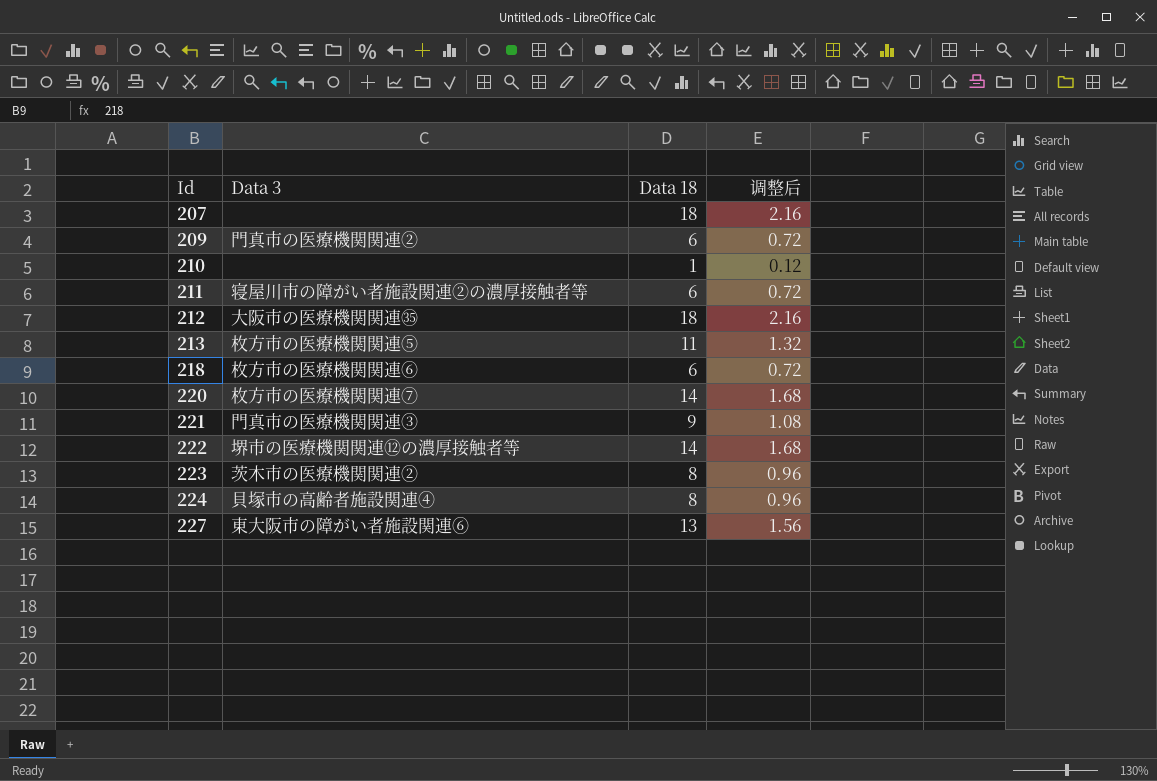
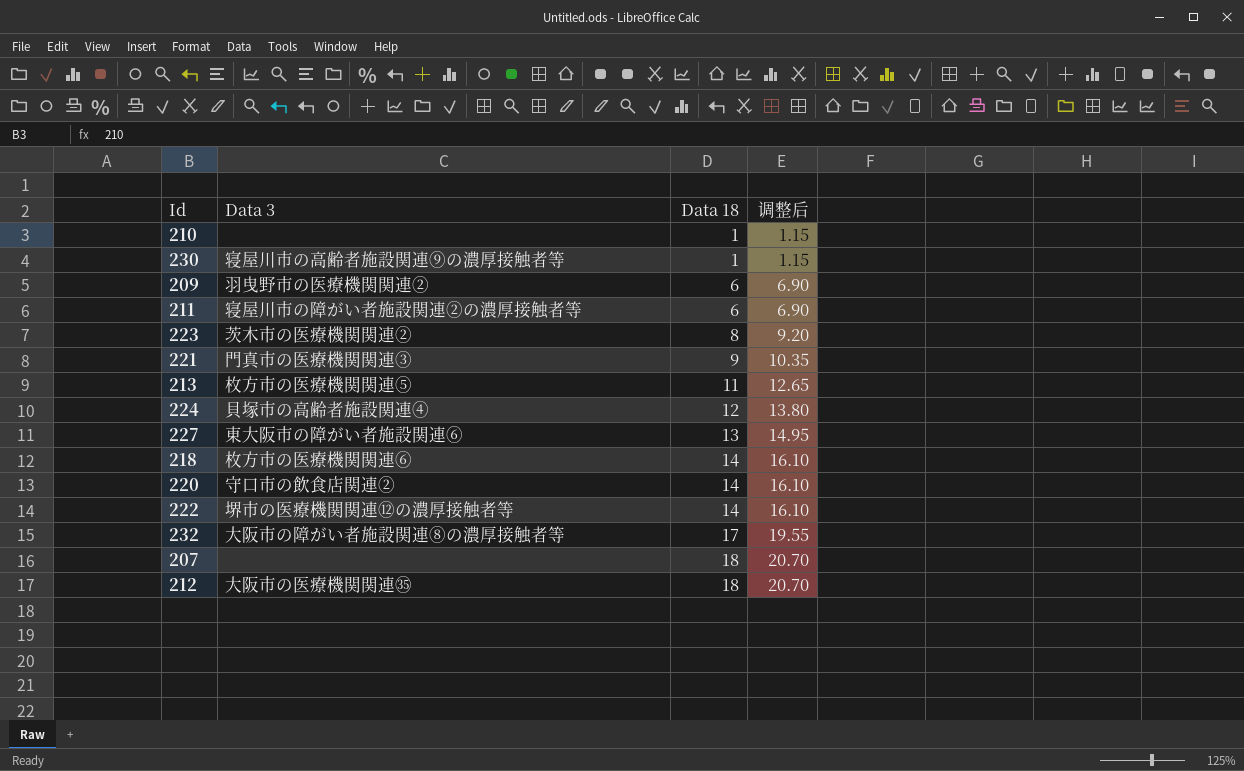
row order: Id ascending -> Data 18 ascending
column 调整后 | formula: [Data 18] * 0.12 -> [Data 18] * 1.15
row 230: none -> 寝屋川市の高齢者施設関連➈の濃厚接触者等 | 1 | 1.15
209 | Data 3: 門真市の医療機関関連② -> 羽曳野市の医療機関関連②
224 | Data 18: 8 -> 12
218 | Data 18: 6 -> 14
220 | Data 3: 枚方市の医療機関関連⑦ -> 守口市の飲食店関連②
row 232: none -> 大阪市の障がい者施設関連⑧の濃厚接触者等 | 17 | 19.55

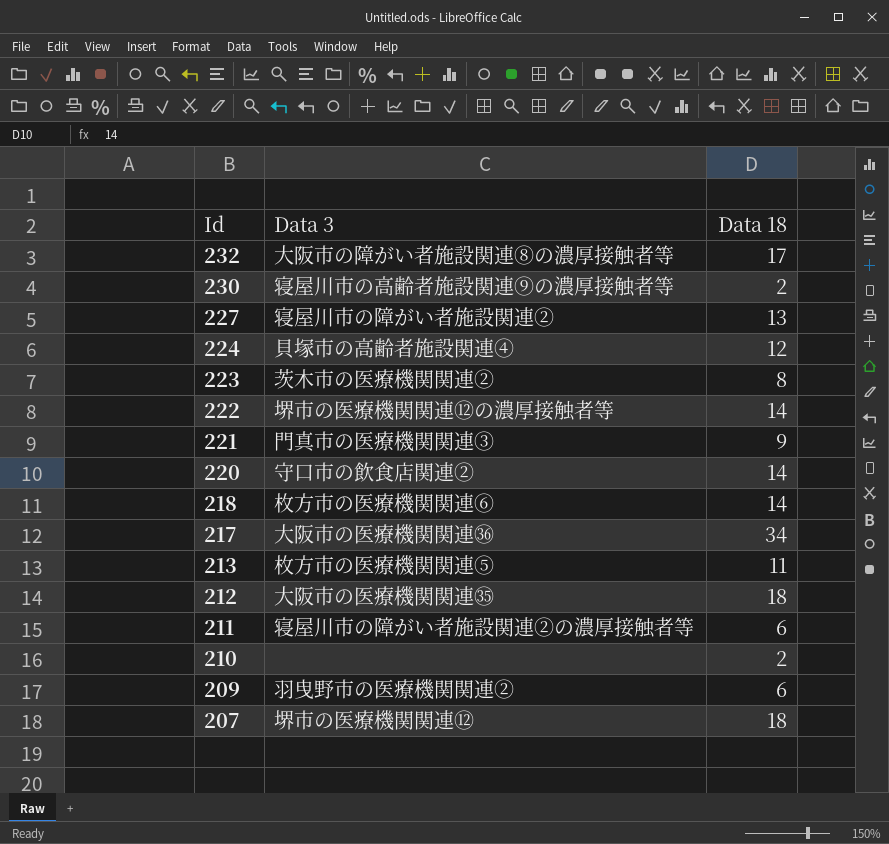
row order: Data 18 ascending -> Id descending
column 调整后 | formula: [Data 18] * 1.15 -> none
230 | Data 18: 1 -> 2
227 | Data 3: 東大阪市の障がい者施設関連⑥ -> 寝屋川市の障がい者施設関連②
row 217: none -> 大阪市の医療機関関連㊱ | 34
210 | Data 18: 1 -> 2
207 | Data 3: none -> 堺市の医療機関関連⑫

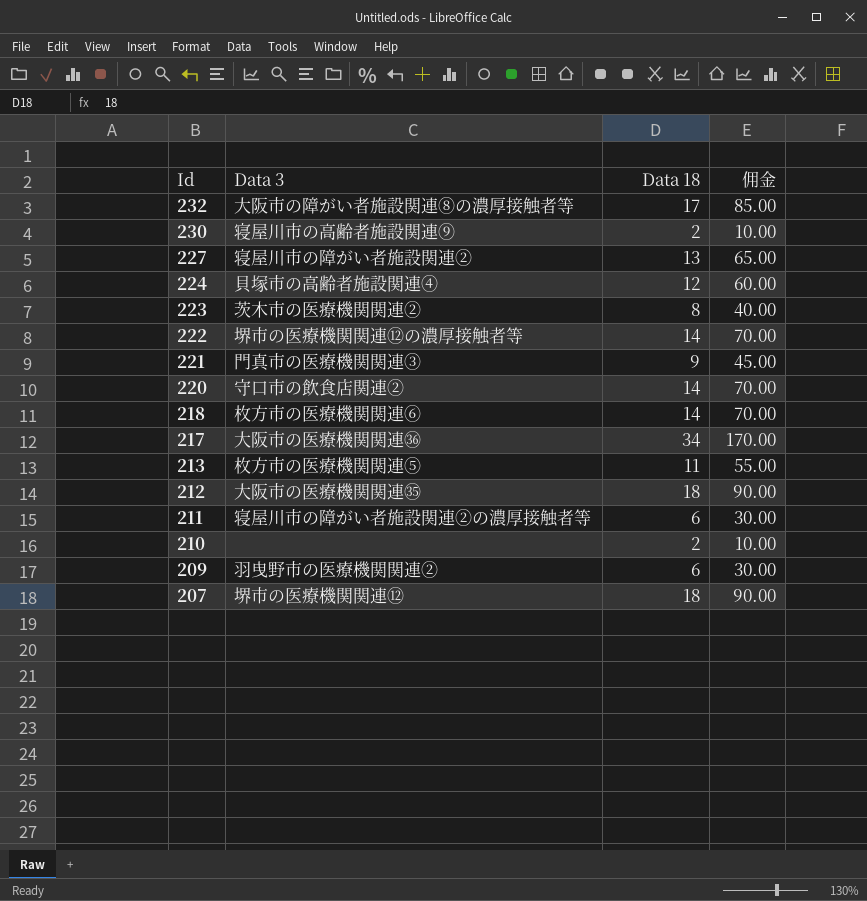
column 佣金 | formula: none -> [Data 18] * 5
230 | Data 3: 寝屋川市の高齢者施設関連➈の濃厚接触者等 -> 寝屋川市の高齢者施設関連➈

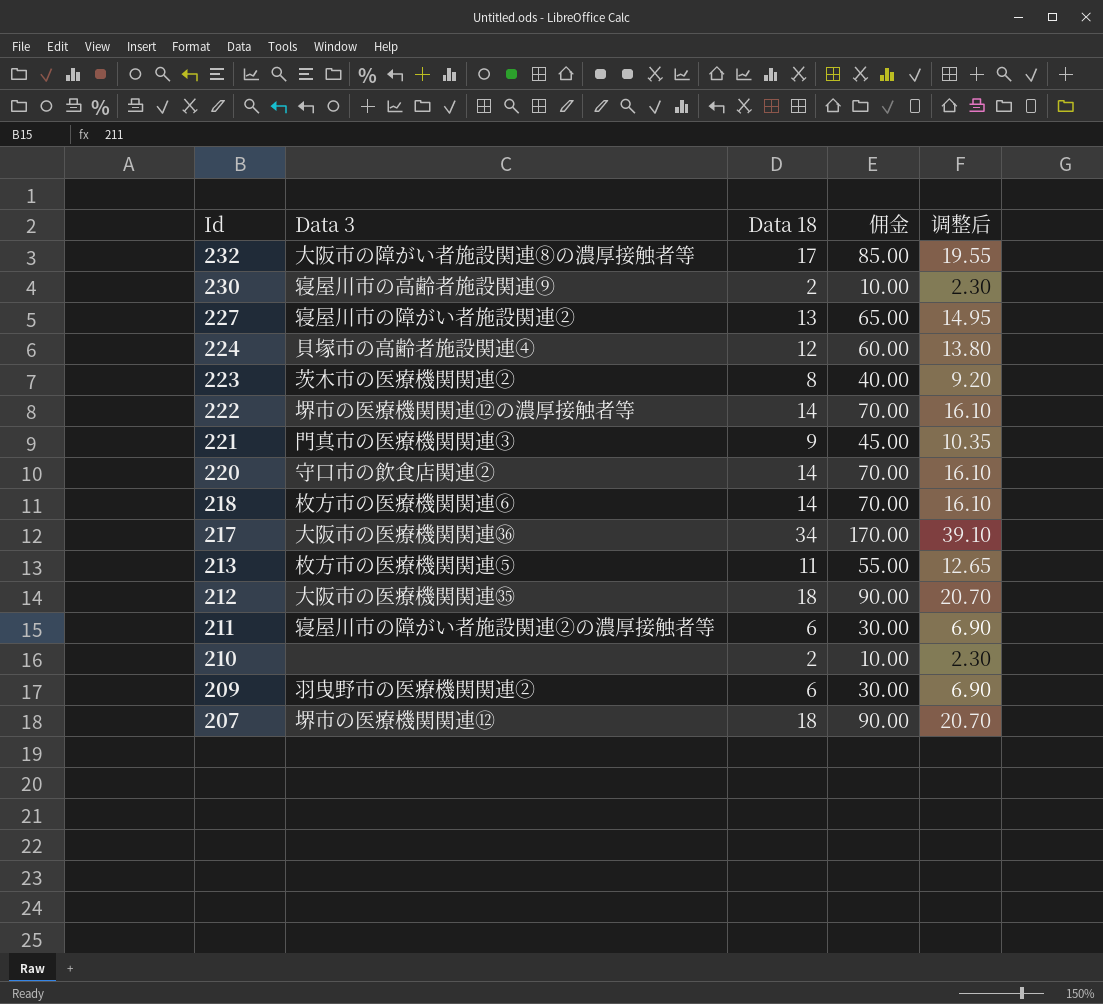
column 调整后 | formula: none -> [Data 18] * 1.15

